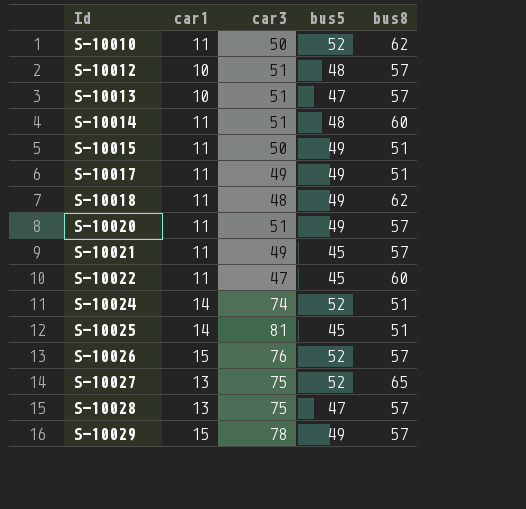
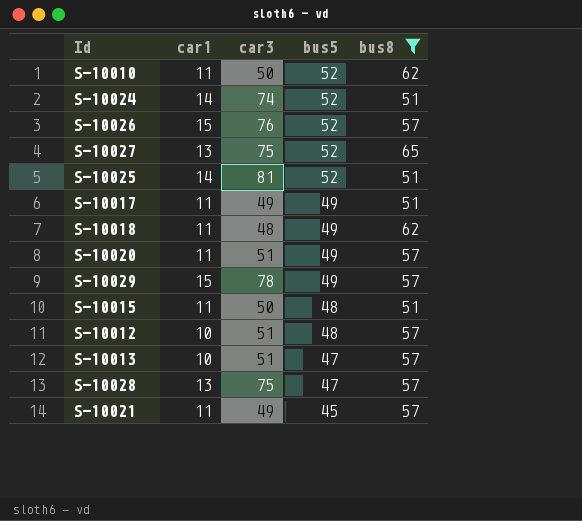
filter: none -> bus8 != 60
row order: Id ascending -> bus5 descending
S-10025 | bus5: 45 -> 52
S-10015 | bus5: 49 -> 48

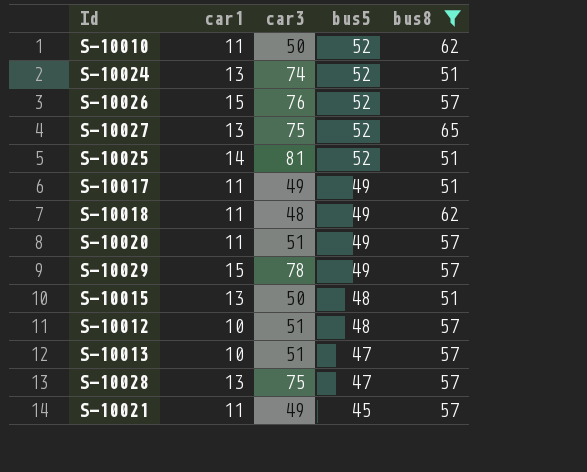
S-10024 | car1: 14 -> 13
S-10015 | car1: 11 -> 13

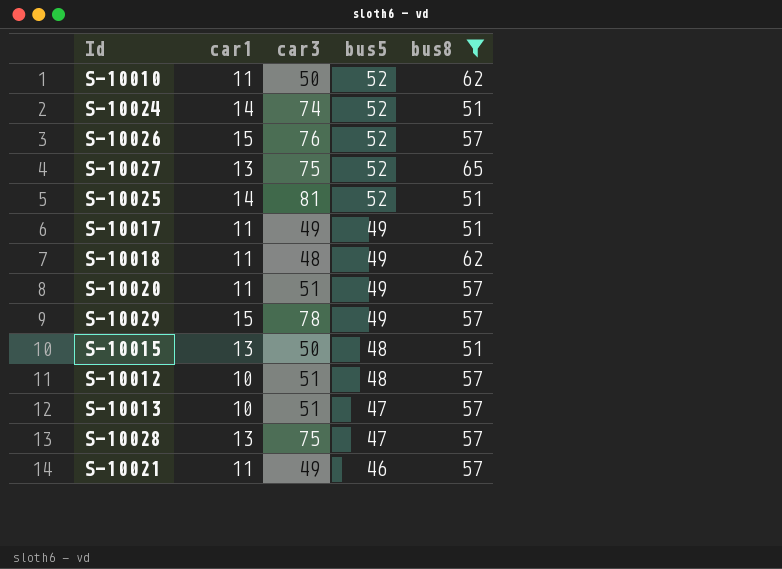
S-10024 | car1: 13 -> 14
S-10021 | bus5: 45 -> 46

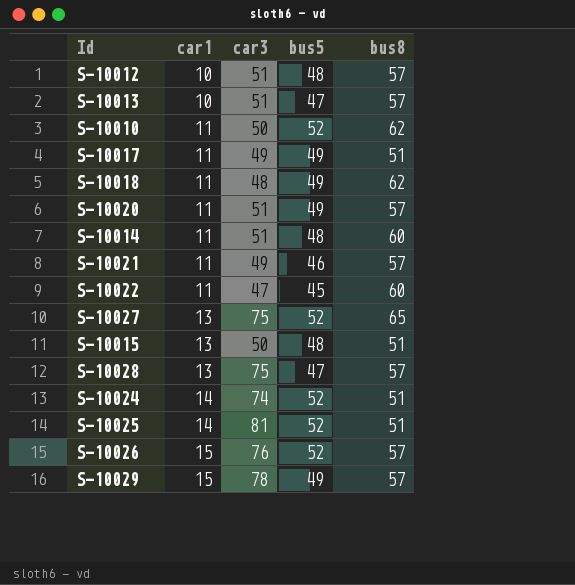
filter: bus8 != 60 -> none
row order: bus5 descending -> car1 ascending

